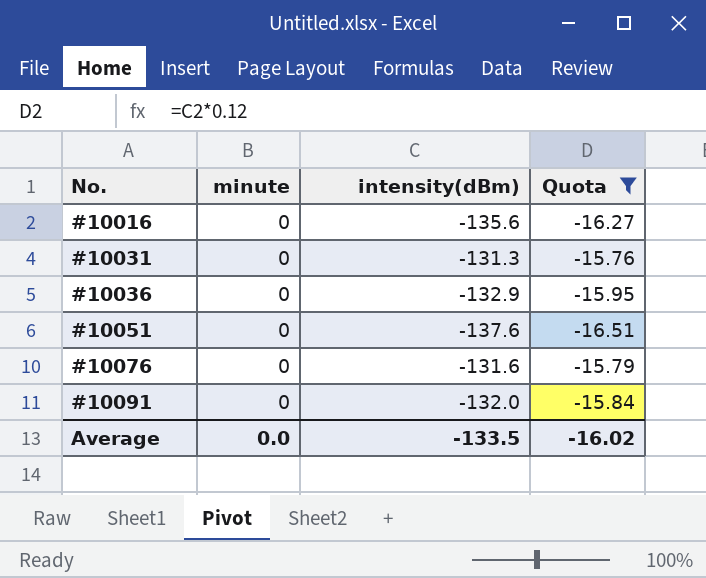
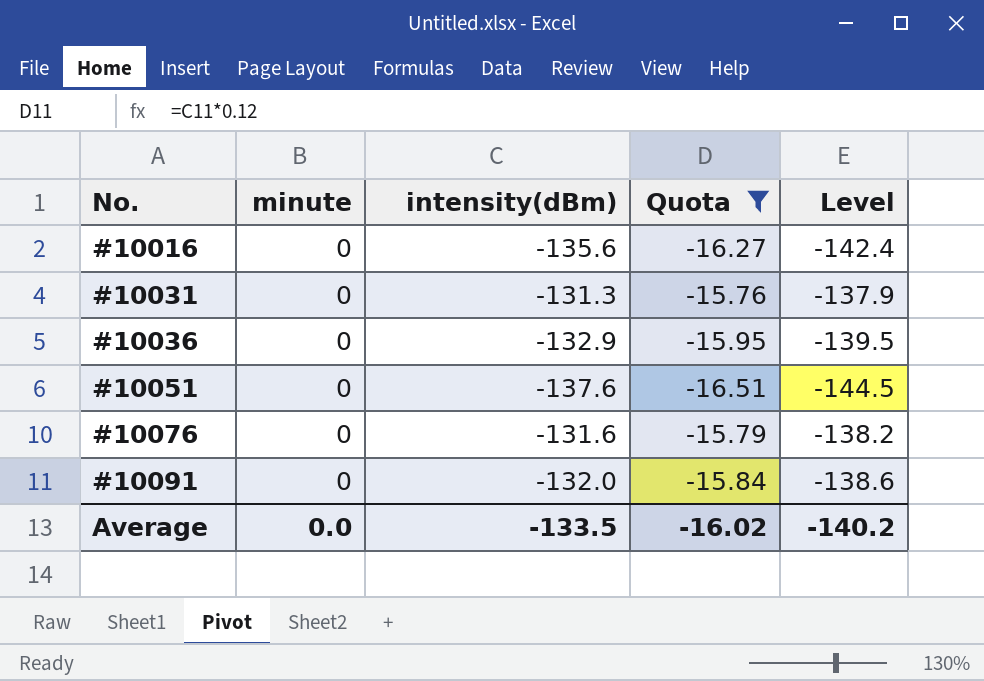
column Level | formula: none -> [intensity(dBm)] * 1.05

